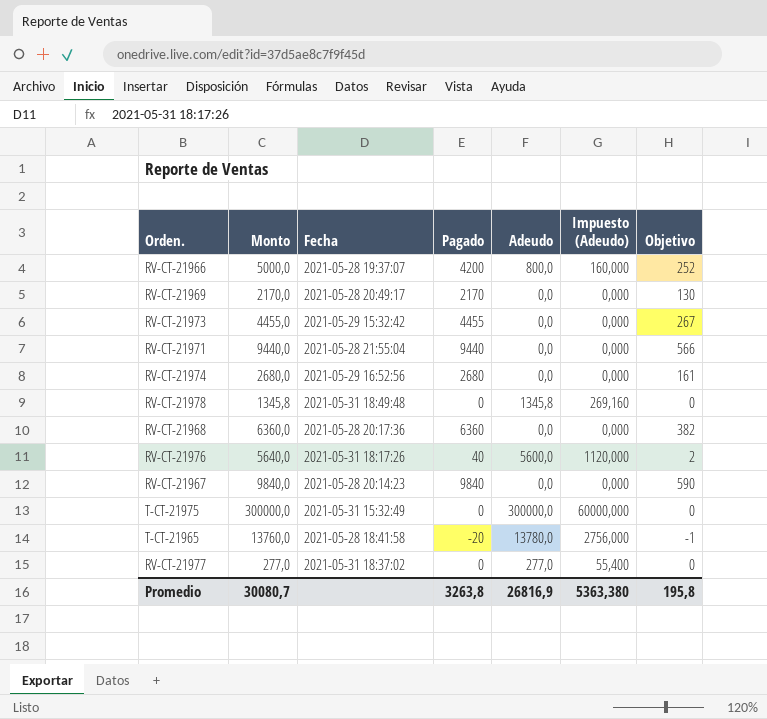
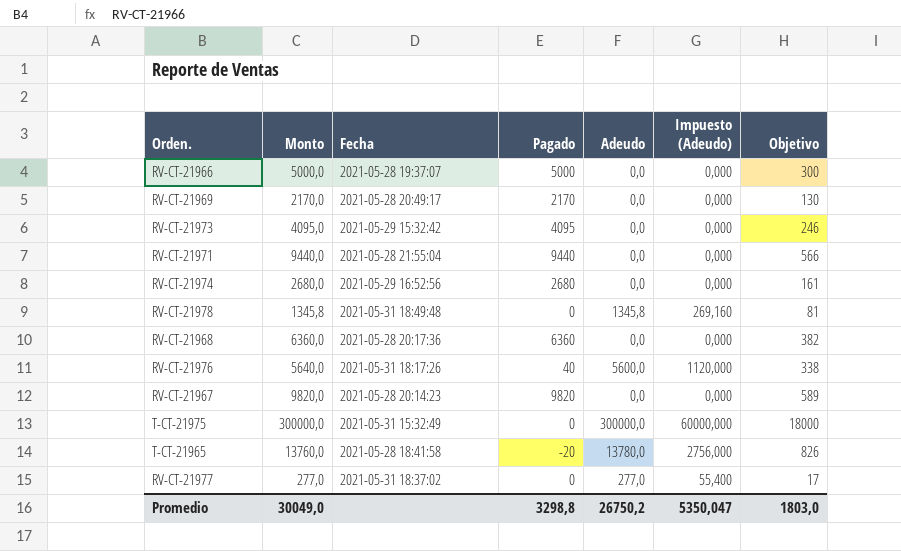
column Objetivo | formula: [Pagado] * 0,06 -> [Monto] * 0,06
RV-CT-21966 | Pagado: 4200 -> 5000
RV-CT-21966 | Adeudo: 800,0 -> 0,0
RV-CT-21966 | Impuesto (Adeudo): 160,000 -> 0,000
RV-CT-21973 | Monto: 4455,0 -> 4095,0
RV-CT-21973 | Pagado: 4455 -> 4095
RV-CT-21967 | Monto: 9840,0 -> 9820,0
RV-CT-21967 | Pagado: 9840 -> 9820
Promedio | Monto: 30080,7 -> 30049,0
Promedio | Pagado: 3263,8 -> 3298,8
Promedio | Adeudo: 26816,9 -> 26750,2
Promedio | Impuesto (Adeudo): 5363,380 -> 5350,047
Promedio | Objetivo: 195,8 -> 1803,0

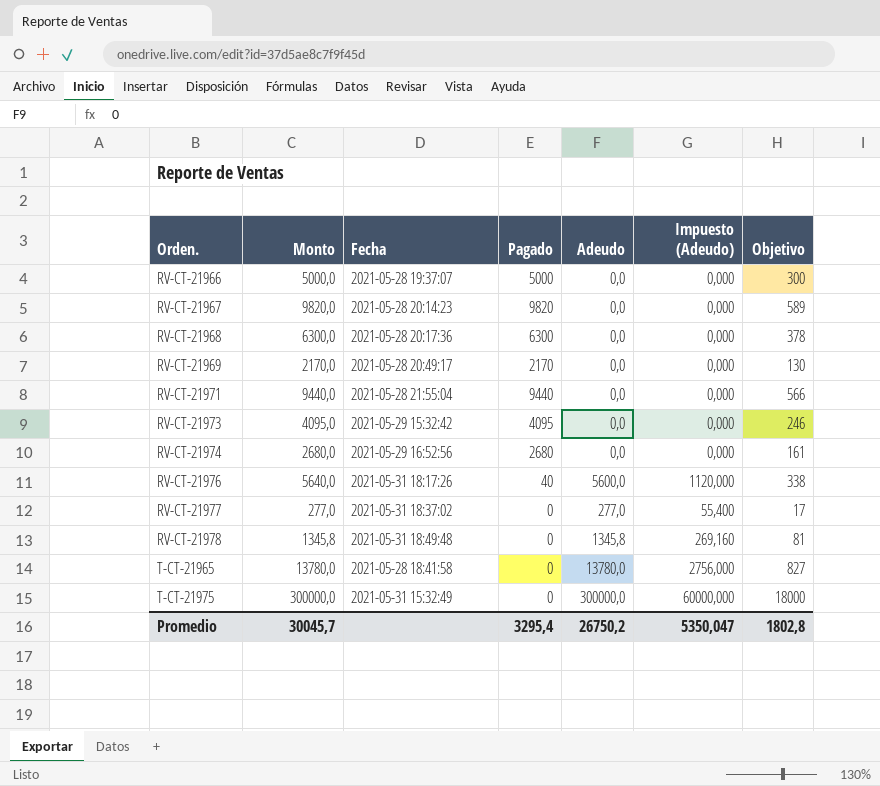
row order: none -> Orden. ascending
RV-CT-21968 | Monto: 6360,0 -> 6300,0
RV-CT-21968 | Pagado: 6360 -> 6300
RV-CT-21968 | Objetivo: 382 -> 378
T-CT-21965 | Monto: 13760,0 -> 13780,0
T-CT-21965 | Pagado: -20 -> 0
T-CT-21965 | Objetivo: 826 -> 827
Promedio | Monto: 30049,0 -> 30045,7
Promedio | Pagado: 3298,8 -> 3295,4
Promedio | Objetivo: 1803,0 -> 1802,8

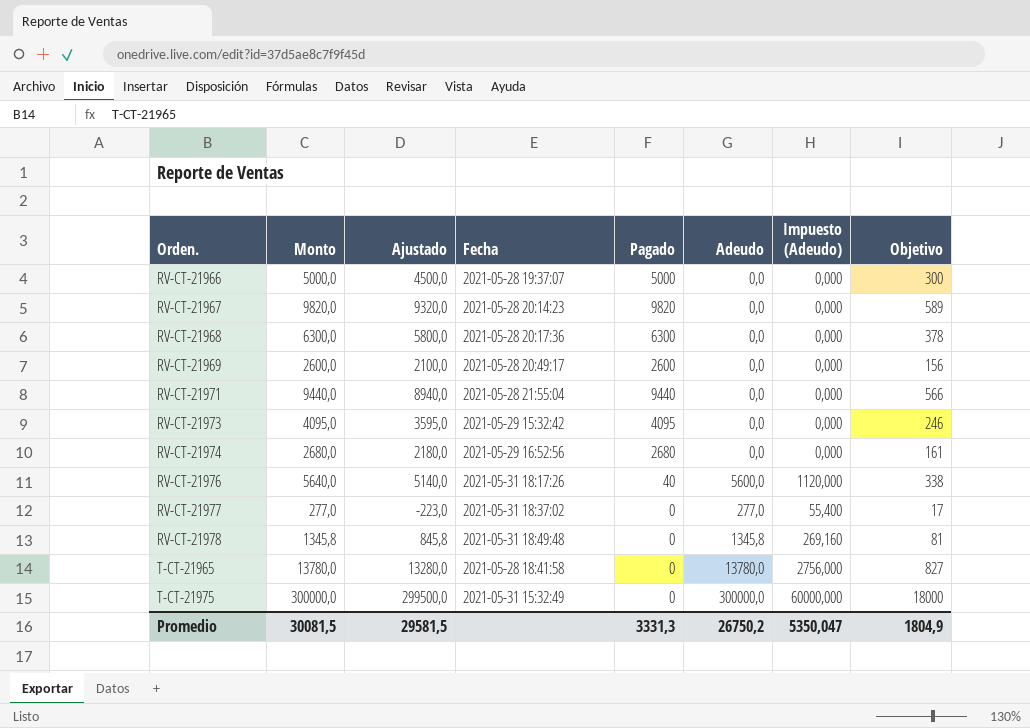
column Ajustado | formula: none -> [Monto] - 500
RV-CT-21969 | Monto: 2170,0 -> 2600,0
RV-CT-21969 | Pagado: 2170 -> 2600
RV-CT-21969 | Objetivo: 130 -> 156
Promedio | Monto: 30045,7 -> 30081,5
Promedio | Pagado: 3295,4 -> 3331,3
Promedio | Objetivo: 1802,8 -> 1804,9

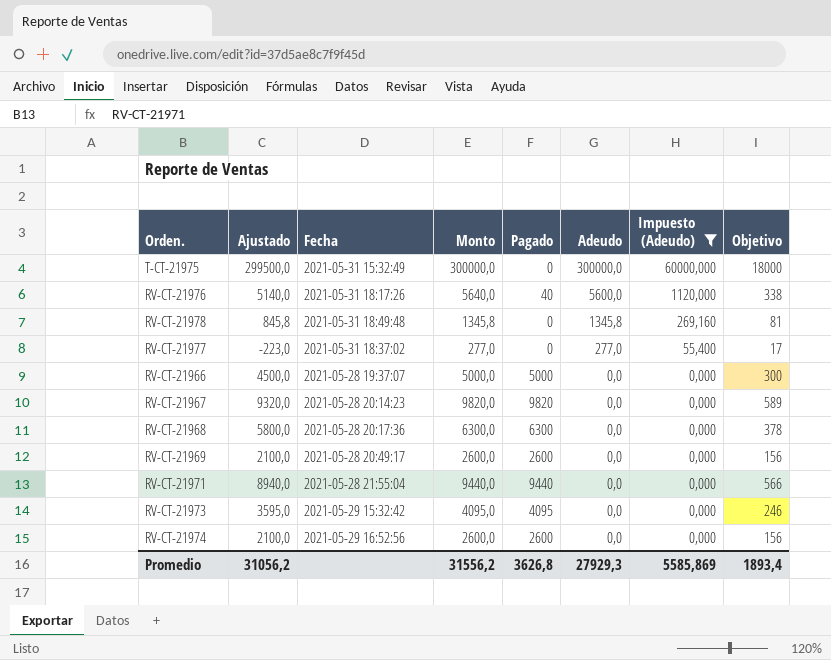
filter: none -> Impuesto (Adeudo) != 2756,000
row order: Orden. ascending -> Adeudo descending
column Monto | position: 2 -> 4
RV-CT-21974 | Ajustado: 2180,0 -> 2100,0
RV-CT-21974 | Monto: 2680,0 -> 2600,0
RV-CT-21974 | Pagado: 2680 -> 2600
RV-CT-21974 | Objetivo: 161 -> 156
Promedio | Ajustado: 29581,5 -> 31056,2
Promedio | Monto: 30081,5 -> 31556,2
Promedio | Pagado: 3331,3 -> 3626,8
Promedio | Adeudo: 26750,2 -> 27929,3
Promedio | Impuesto (Adeudo): 5350,047 -> 5585,869
Promedio | Objetivo: 1804,9 -> 1893,4

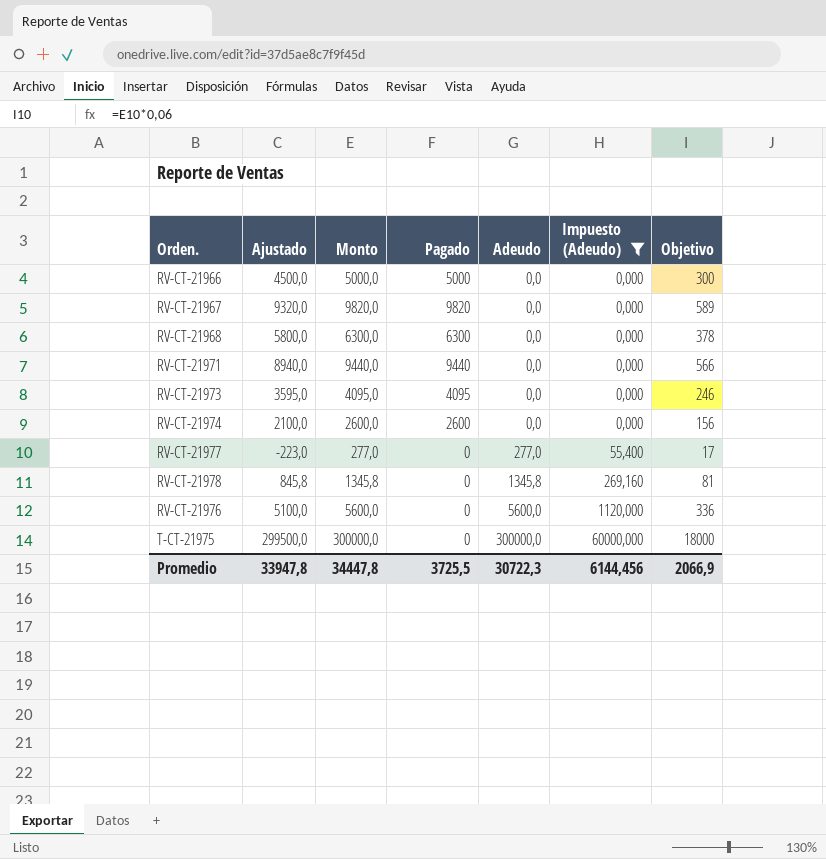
row order: Adeudo descending -> Adeudo ascending
column Fecha | position: 3 -> none
row RV-CT-21969: 2100,0 | 2021-05-28 20:49:17 | 2600,0 | 2600 | 0,0 | 0,000 | 156 -> none
RV-CT-21976 | Ajustado: 5140,0 -> 5100,0
RV-CT-21976 | Monto: 5640,0 -> 5600,0
RV-CT-21976 | Pagado: 40 -> 0
RV-CT-21976 | Objetivo: 338 -> 336
Promedio | Ajustado: 31056,2 -> 33947,8
Promedio | Monto: 31556,2 -> 34447,8
Promedio | Pagado: 3626,8 -> 3725,5
Promedio | Adeudo: 27929,3 -> 30722,3
Promedio | Impuesto (Adeudo): 5585,869 -> 6144,456
Promedio | Objetivo: 1893,4 -> 2066,9

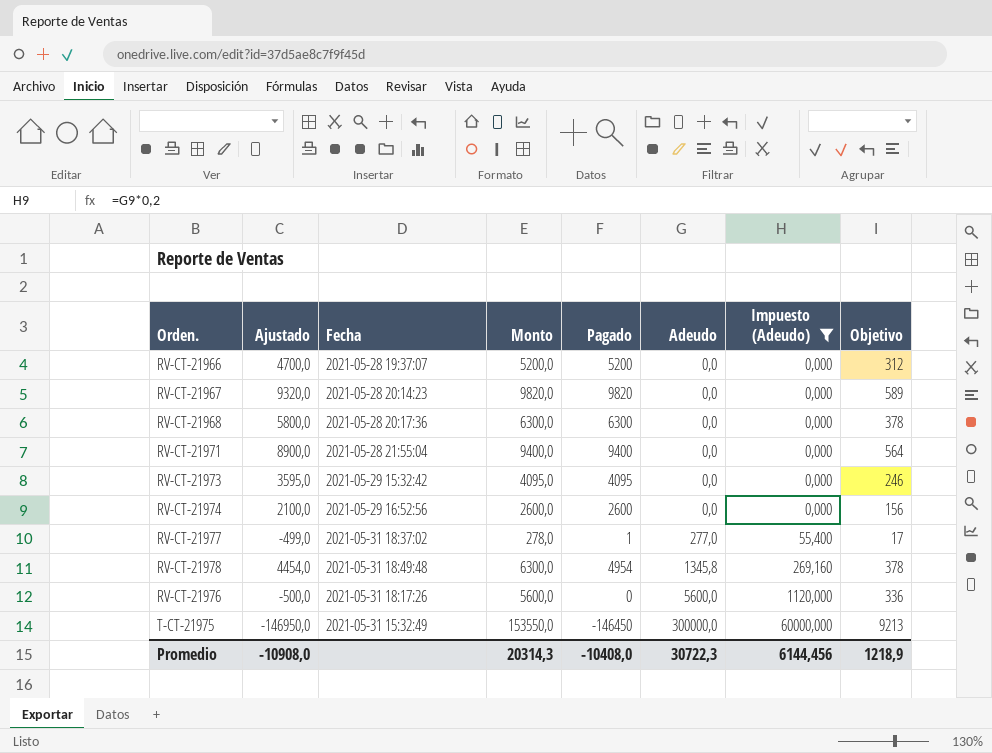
column Ajustado | formula: [Monto] - 500 -> [Pagado] - 500
column Fecha | position: none -> 3
RV-CT-21966 | Monto: 5000,0 -> 5200,0
RV-CT-21966 | Pagado: 5000 -> 5200
RV-CT-21966 | Objetivo: 300 -> 312
RV-CT-21971 | Monto: 9440,0 -> 9400,0
RV-CT-21971 | Pagado: 9440 -> 9400
RV-CT-21971 | Objetivo: 566 -> 564
RV-CT-21977 | Monto: 277,0 -> 278,0
RV-CT-21977 | Pagado: 0 -> 1
RV-CT-21978 | Monto: 1345,8 -> 6300,0
RV-CT-21978 | Pagado: 0 -> 4954
RV-CT-21978 | Objetivo: 81 -> 378
T-CT-21975 | Monto: 300000,0 -> 153550,0
T-CT-21975 | Pagado: 0 -> -146450
T-CT-21975 | Objetivo: 18000 -> 9213
Promedio | Ajustado: 33947,8 -> -10908,0
Promedio | Monto: 34447,8 -> 20314,3
Promedio | Pagado: 3725,5 -> -10408,0
Promedio | Objetivo: 2066,9 -> 1218,9

